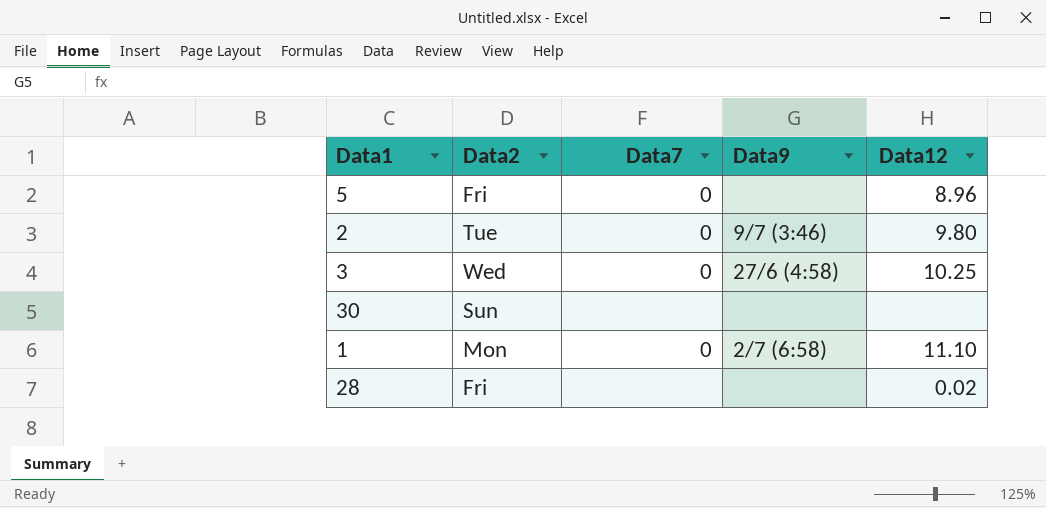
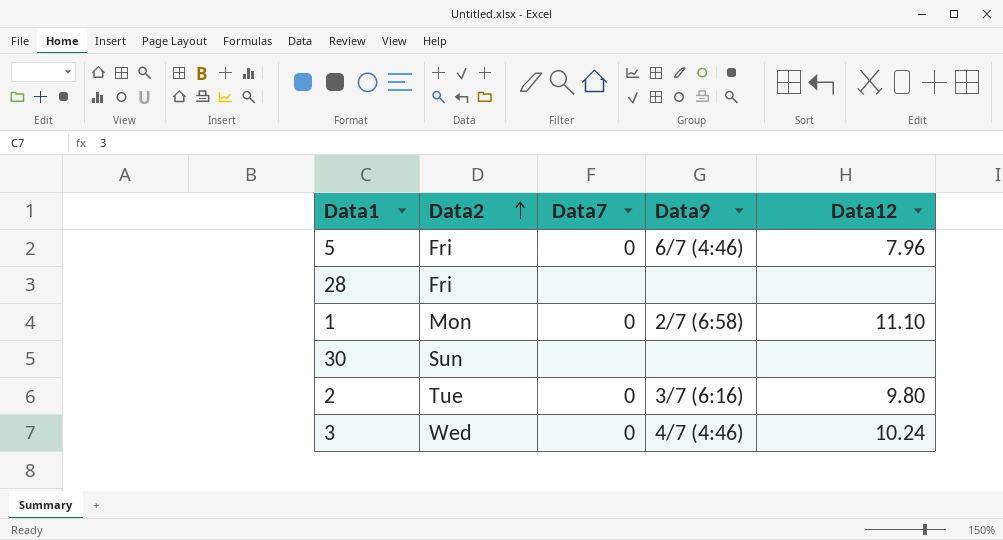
row order: none -> Data2 ascending
5 | Data9: none -> 6/7 (4:46)
5 | Data12: 8.96 -> 7.96
28 | Data12: 0.02 -> none
2 | Data9: 9/7 (3:46) -> 3/7 (6:16)
3 | Data9: 27/6 (4:58) -> 4/7 (4:46)
3 | Data12: 10.25 -> 10.24

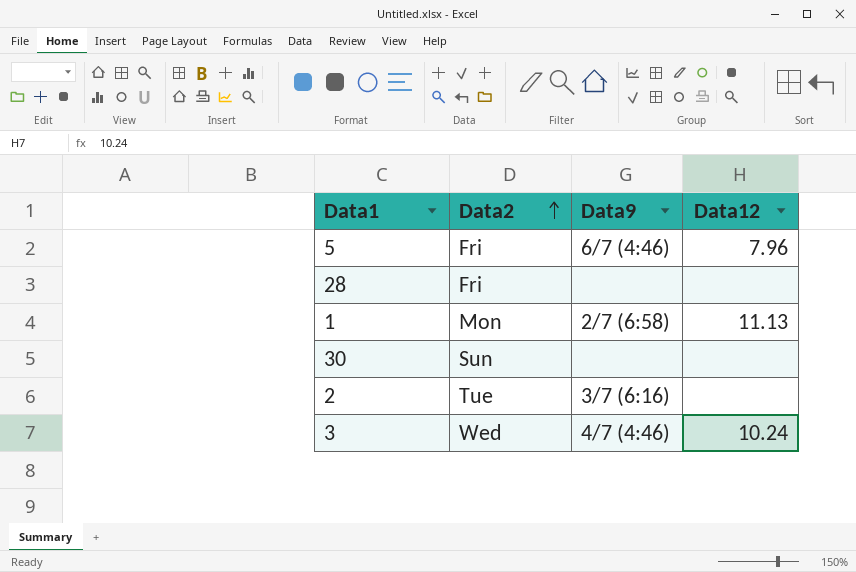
column Data7 | position: 3 -> none
1 | Data12: 11.10 -> 11.13
2 | Data12: 9.80 -> none

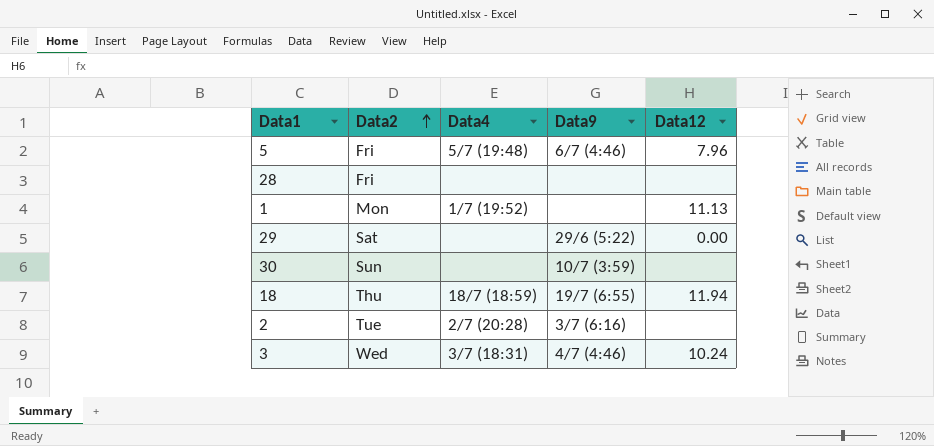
column Data4 | position: none -> 3
1 | Data9: 2/7 (6:58) -> none
row 29: none -> Sat | none | 29/6 (5:22) | 0.00
30 | Data9: none -> 10/7 (3:59)
row 18: none -> Thu | 18/7 (18:59) | 19/7 (6:55) | 11.94

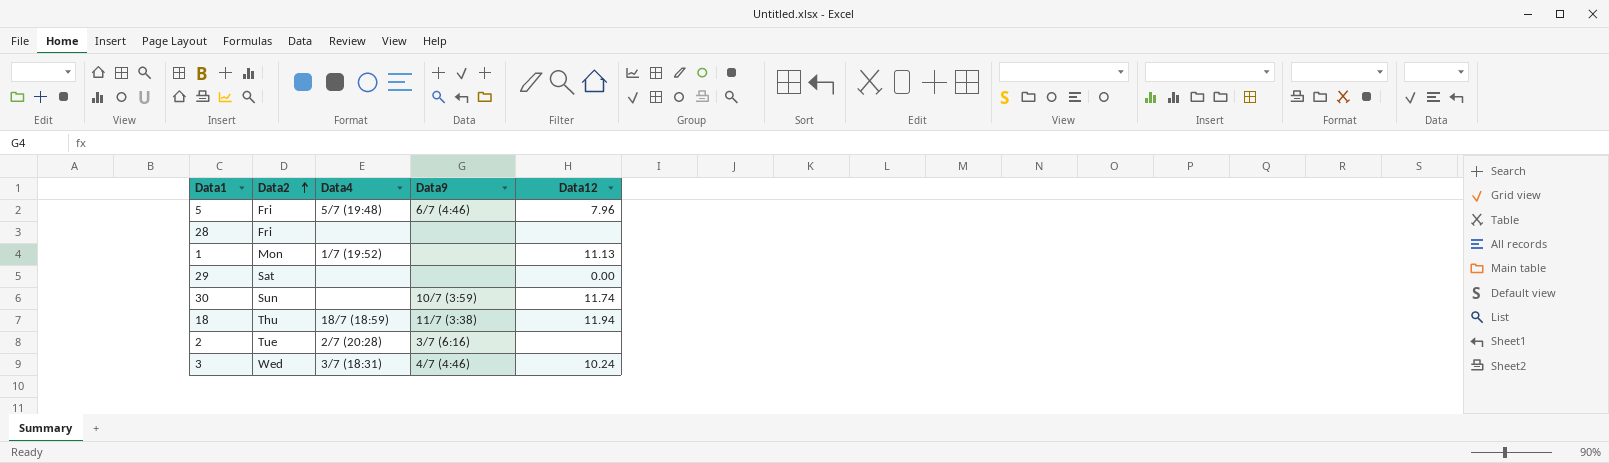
29 | Data9: 29/6 (5:22) -> none
30 | Data12: none -> 11.74
18 | Data9: 19/7 (6:55) -> 11/7 (3:38)

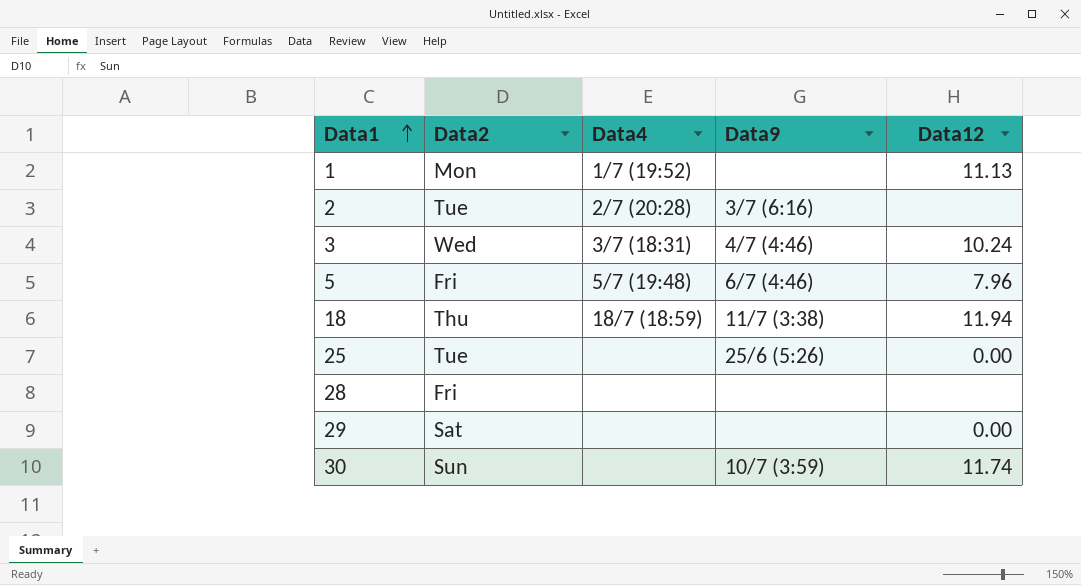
row order: Data2 ascending -> Data1 ascending
row 25: none -> Tue | none | 25/6 (5:26) | 0.00

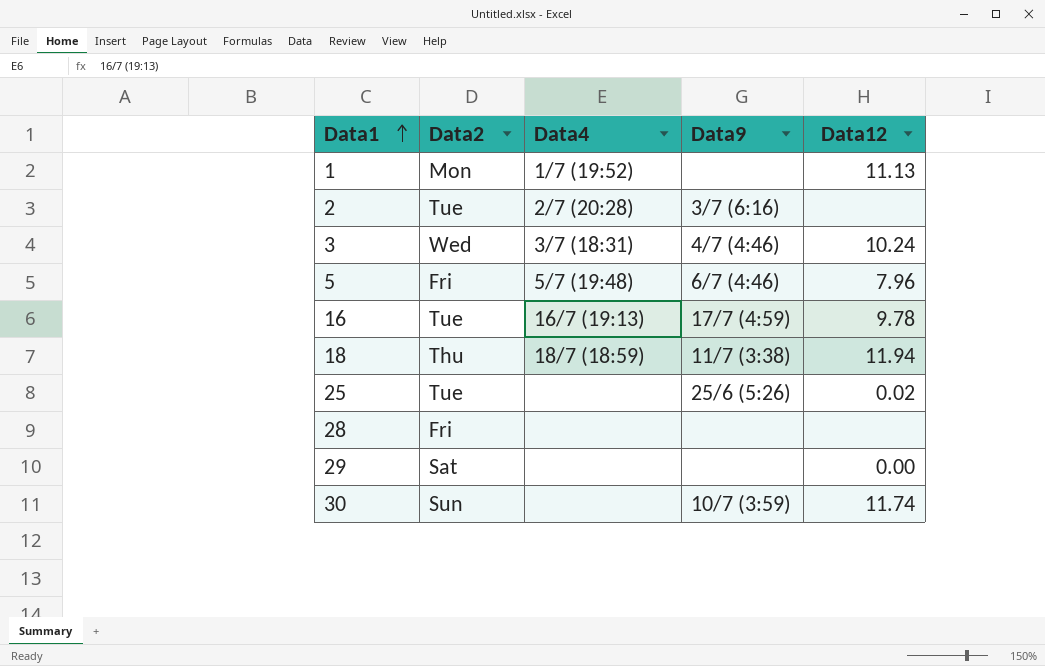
row 16: none -> Tue | 16/7 (19:13) | 17/7 (4:59) | 9.78
25 | Data12: 0.00 -> 0.02

